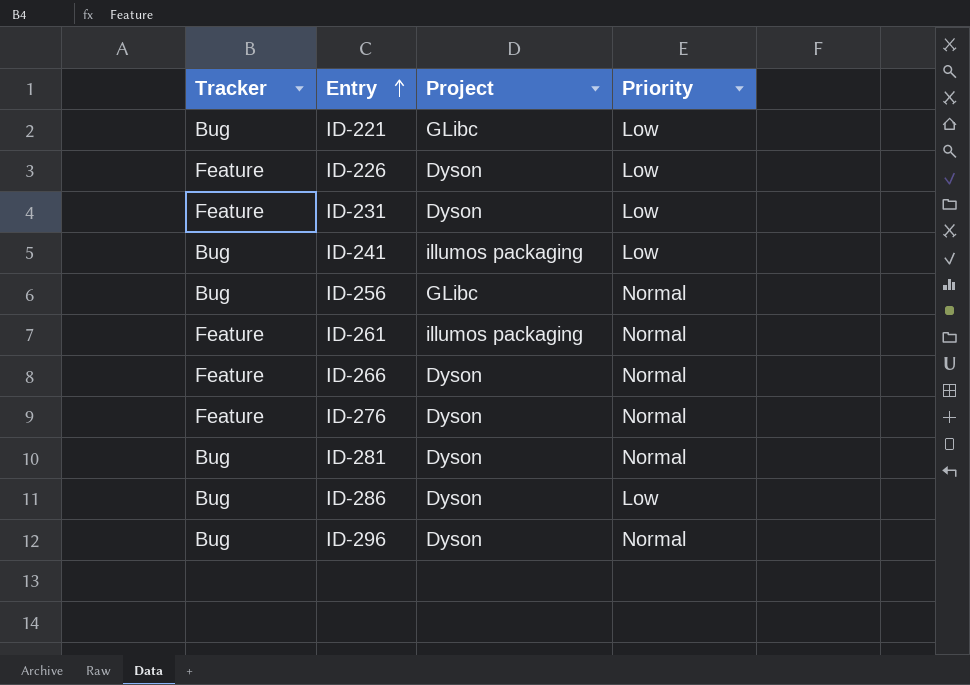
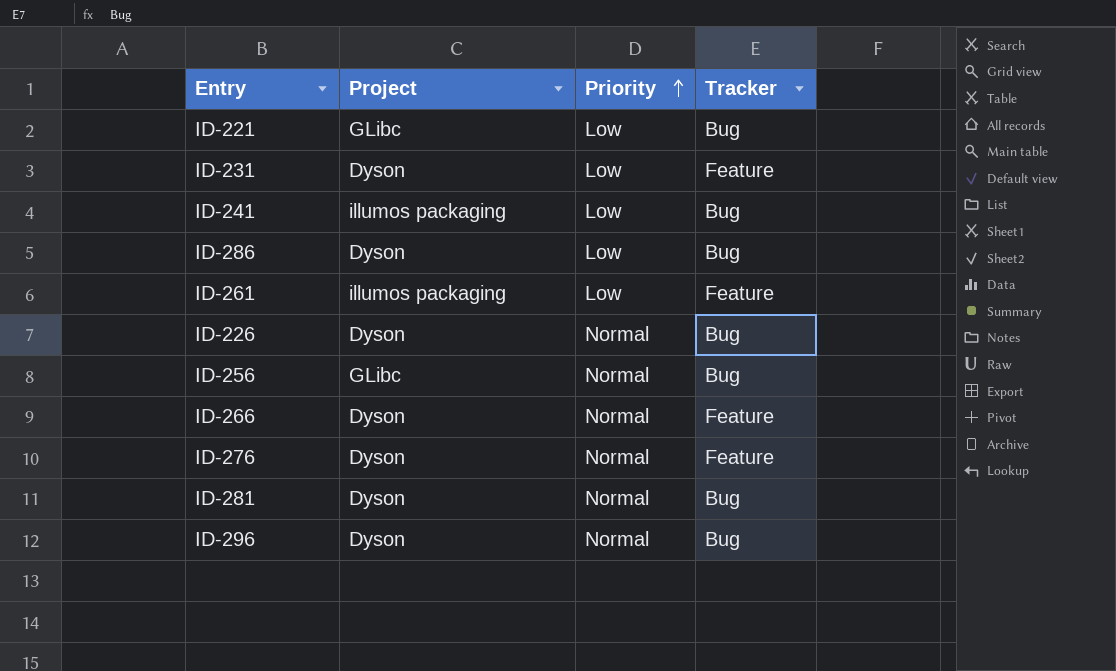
row order: Entry ascending -> Priority ascending
column Tracker | position: 1 -> 4
ID-261 | Priority: Normal -> Low
ID-226 | Priority: Low -> Normal
ID-226 | Tracker: Feature -> Bug

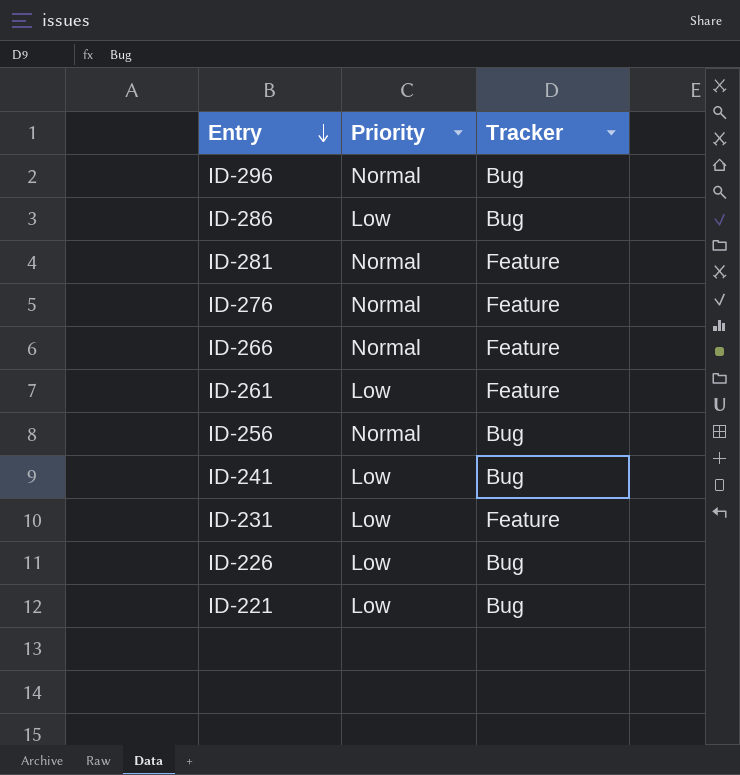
row order: Priority ascending -> Entry descending
column Project | position: 2 -> none
ID-281 | Tracker: Bug -> Feature
ID-226 | Priority: Normal -> Low

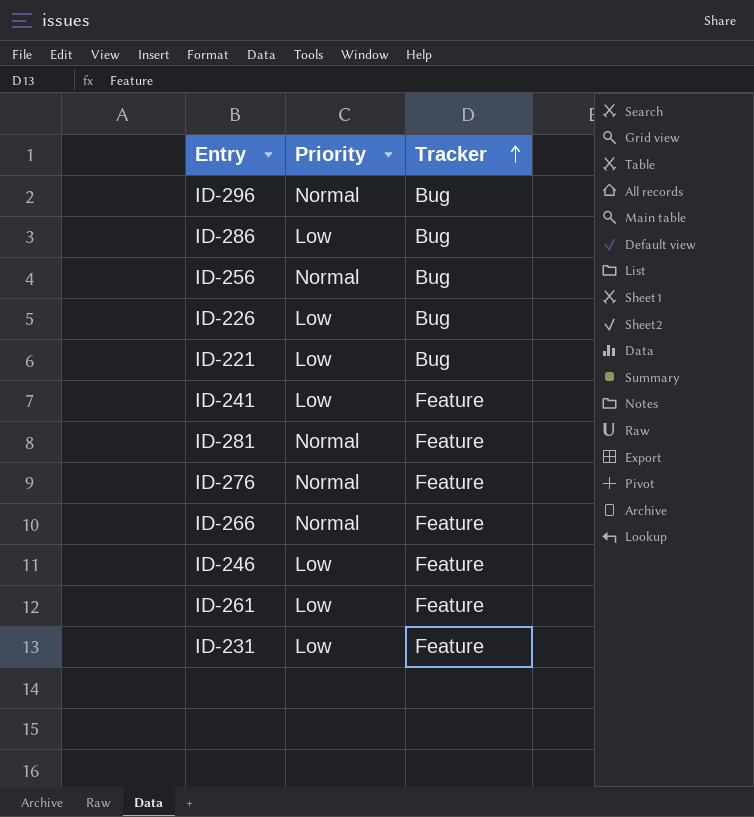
row order: Entry descending -> Tracker ascending
ID-241 | Tracker: Bug -> Feature
row ID-246: none -> Low | Feature

